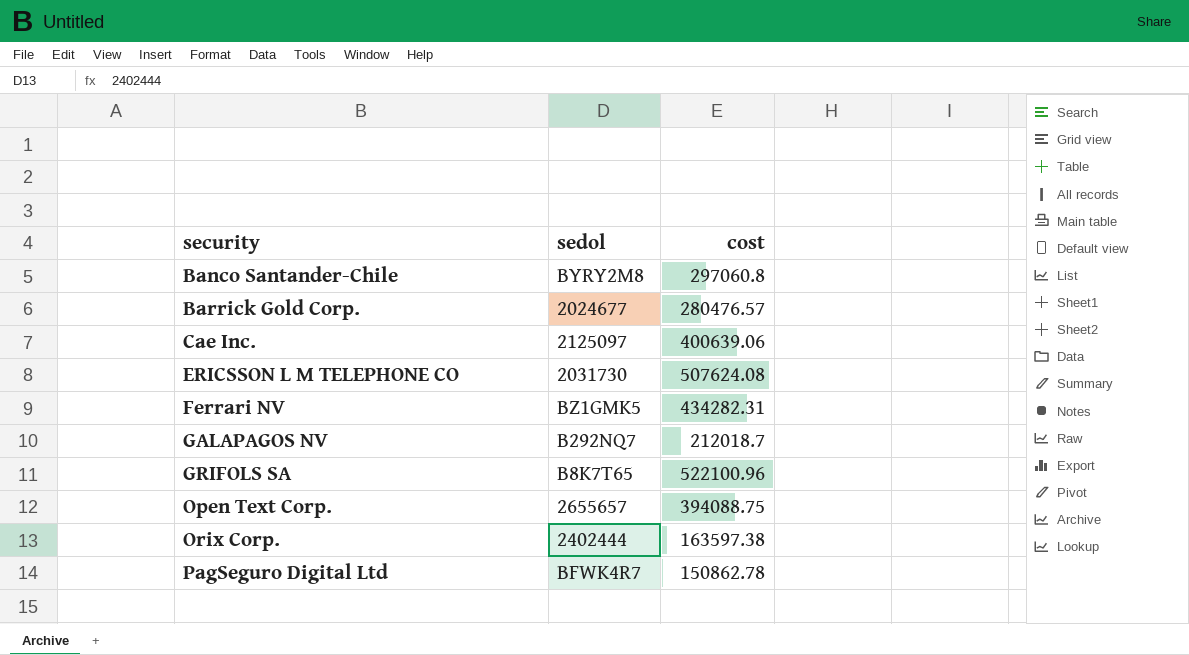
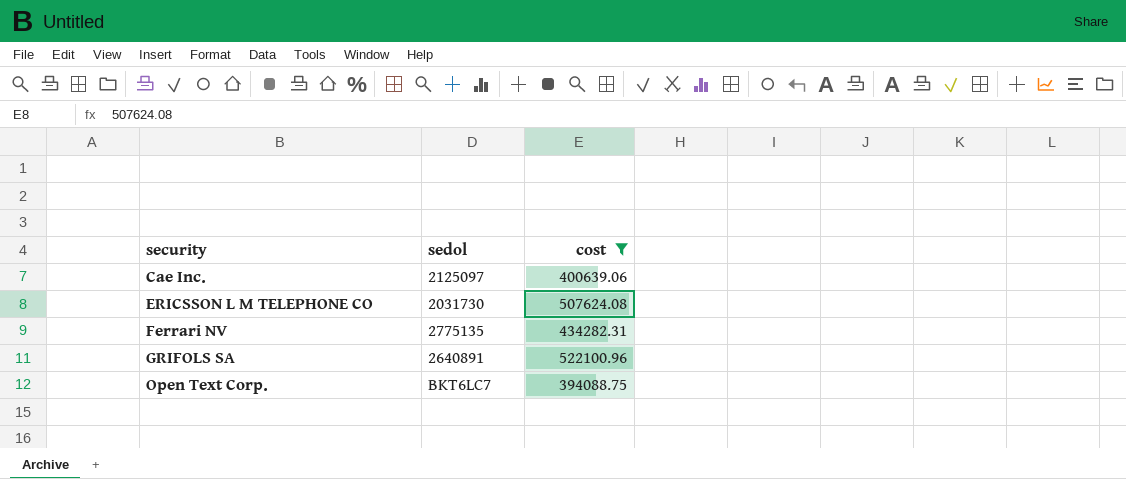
filter: none -> cost >= 394088.75
Ferrari NV | sedol: BZ1GMK5 -> 2775135
GRIFOLS SA | sedol: B8K7T65 -> 2640891
Open Text Corp. | sedol: 2655657 -> BKT6LC7

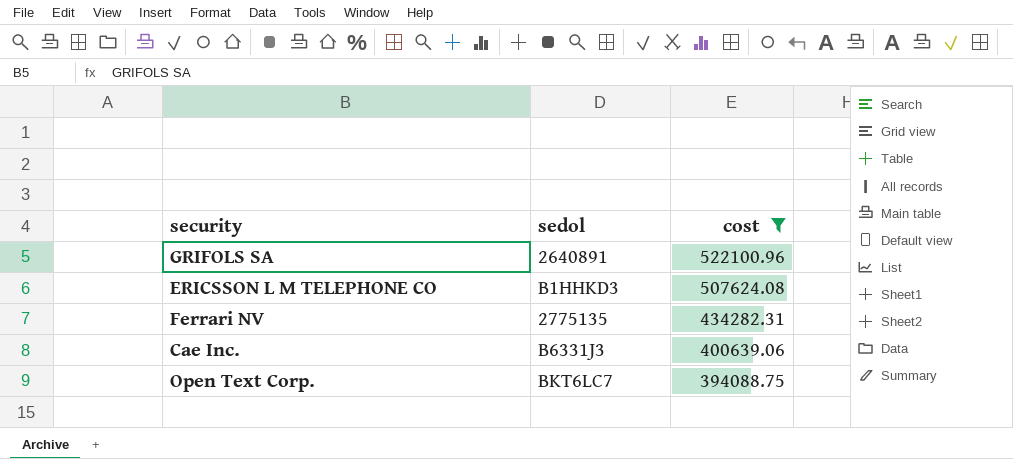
row order: security ascending -> cost descending
ERICSSON L M TELEPHONE CO | sedol: 2031730 -> B1HHKD3
Cae Inc. | sedol: 2125097 -> B6331J3

